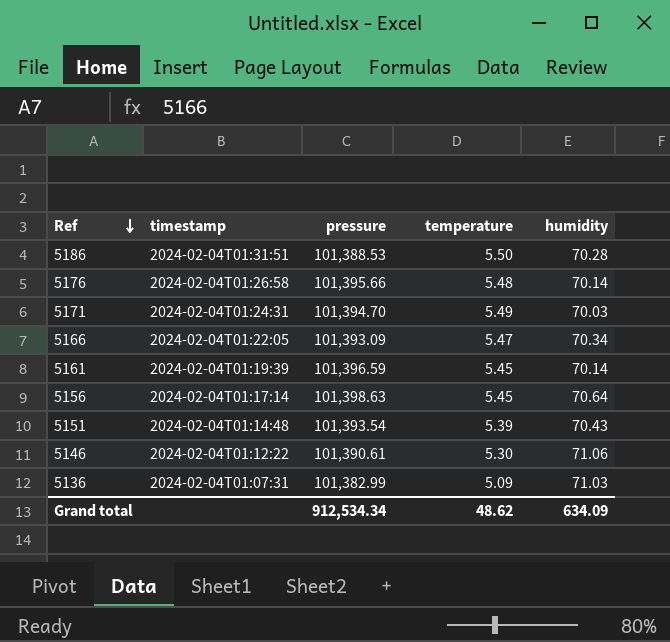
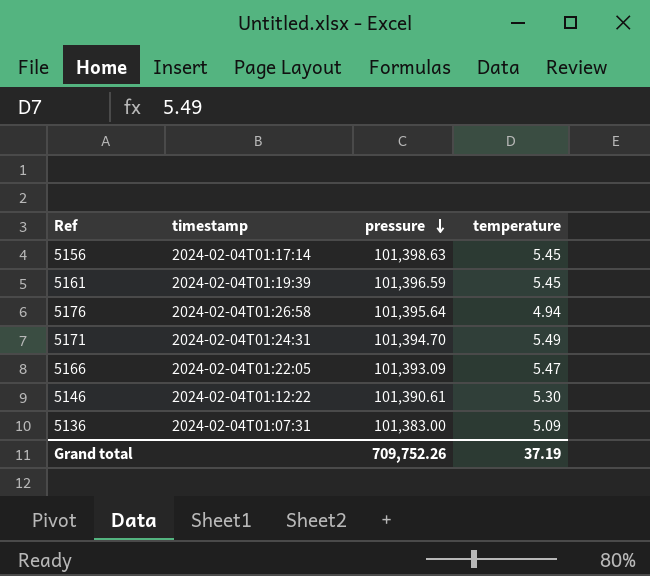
row order: Ref descending -> pressure descending
column humidity | position: 5 -> none
row 5186: 2024-02-04T01:31:51 | 101,388.53 | 5.50 | 70.28 -> none
row 5151: 2024-02-04T01:14:48 | 101,393.54 | 5.39 | 70.43 -> none
5176 | pressure: 101,395.66 -> 101,395.64
5176 | temperature: 5.48 -> 4.94
5136 | pressure: 101,382.99 -> 101,383.00
Grand total | pressure: 912,534.34 -> 709,752.26
Grand total | temperature: 48.62 -> 37.19

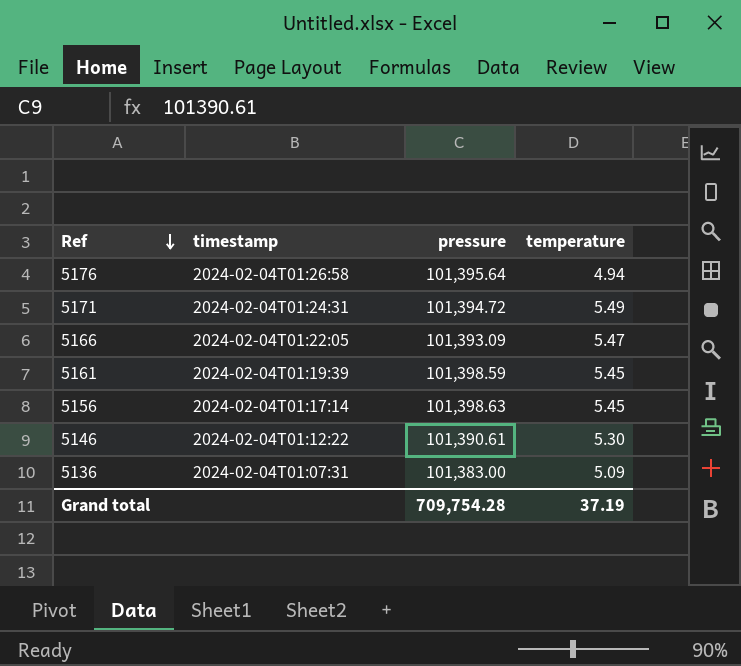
row order: pressure descending -> Ref descending
5171 | pressure: 101,394.70 -> 101,394.72
5161 | pressure: 101,396.59 -> 101,398.59
Grand total | pressure: 709,752.26 -> 709,754.28

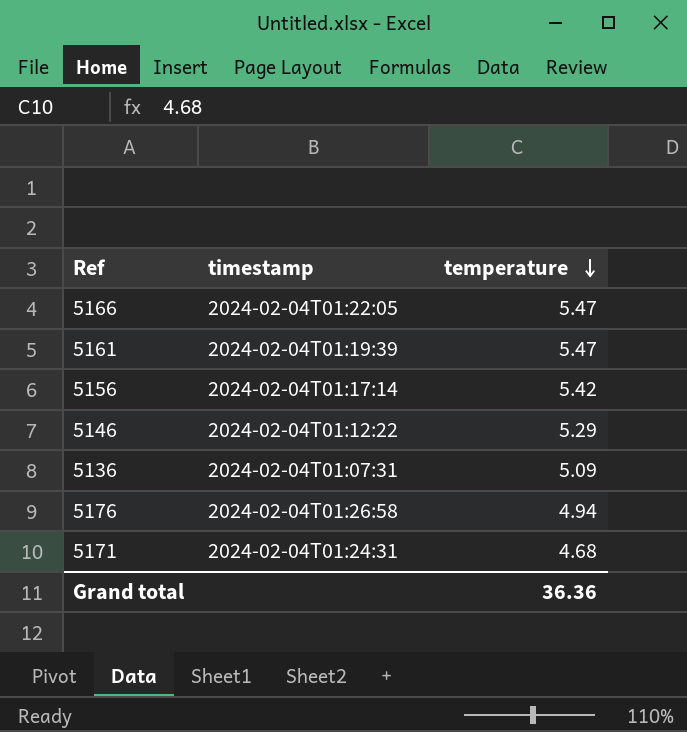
row order: Ref descending -> temperature descending
column pressure | position: 3 -> none
5161 | temperature: 5.45 -> 5.47
5156 | temperature: 5.45 -> 5.42
5146 | temperature: 5.30 -> 5.29
5171 | temperature: 5.49 -> 4.68
Grand total | temperature: 37.19 -> 36.36

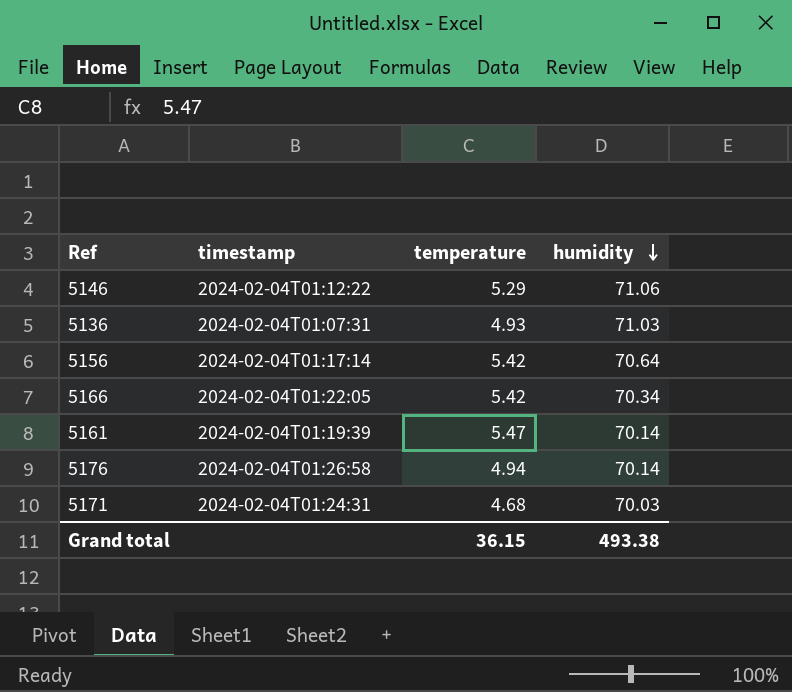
row order: temperature descending -> humidity descending
column humidity | position: none -> 4
5136 | temperature: 5.09 -> 4.93
5166 | temperature: 5.47 -> 5.42
Grand total | temperature: 36.36 -> 36.15

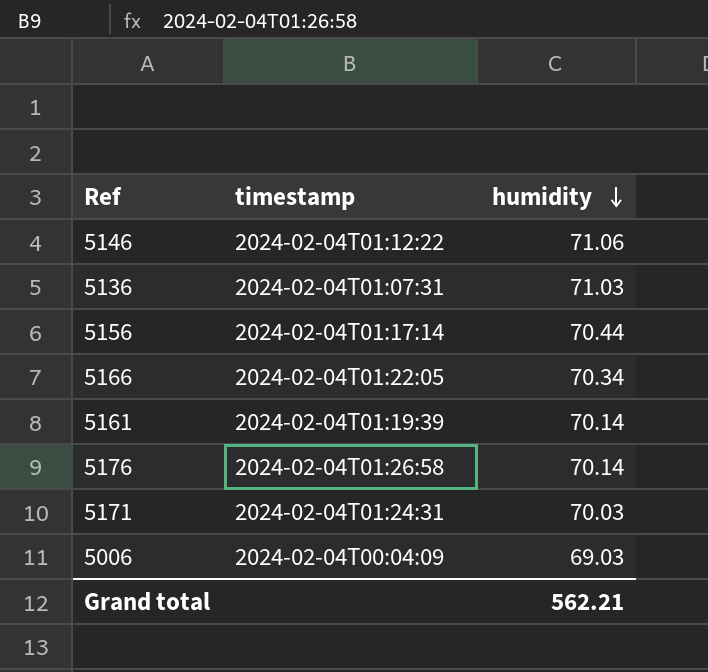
column temperature | position: 3 -> none
5156 | humidity: 70.64 -> 70.44
row 5006: none -> 2024-02-04T00:04:09 | 69.03
Grand total | humidity: 493.38 -> 562.21

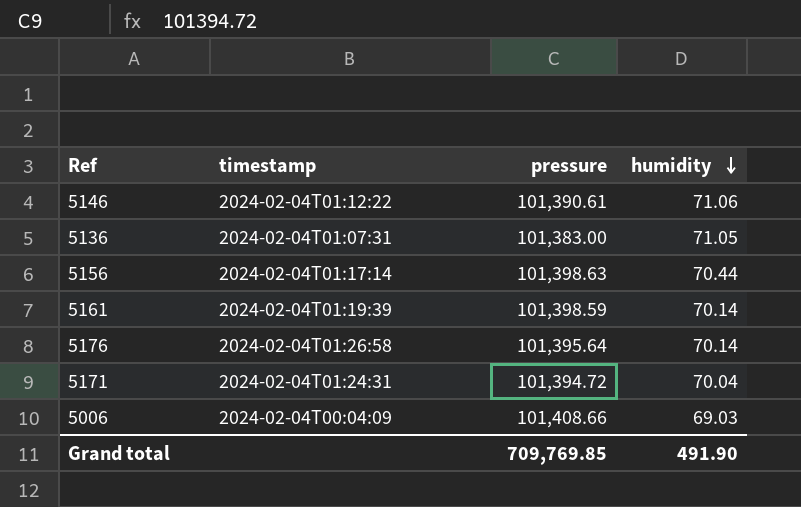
column pressure | position: none -> 3
row 5166: 2024-02-04T01:22:05 | 70.34 -> none
5136 | humidity: 71.03 -> 71.05
5171 | humidity: 70.03 -> 70.04
Grand total | humidity: 562.21 -> 491.90

